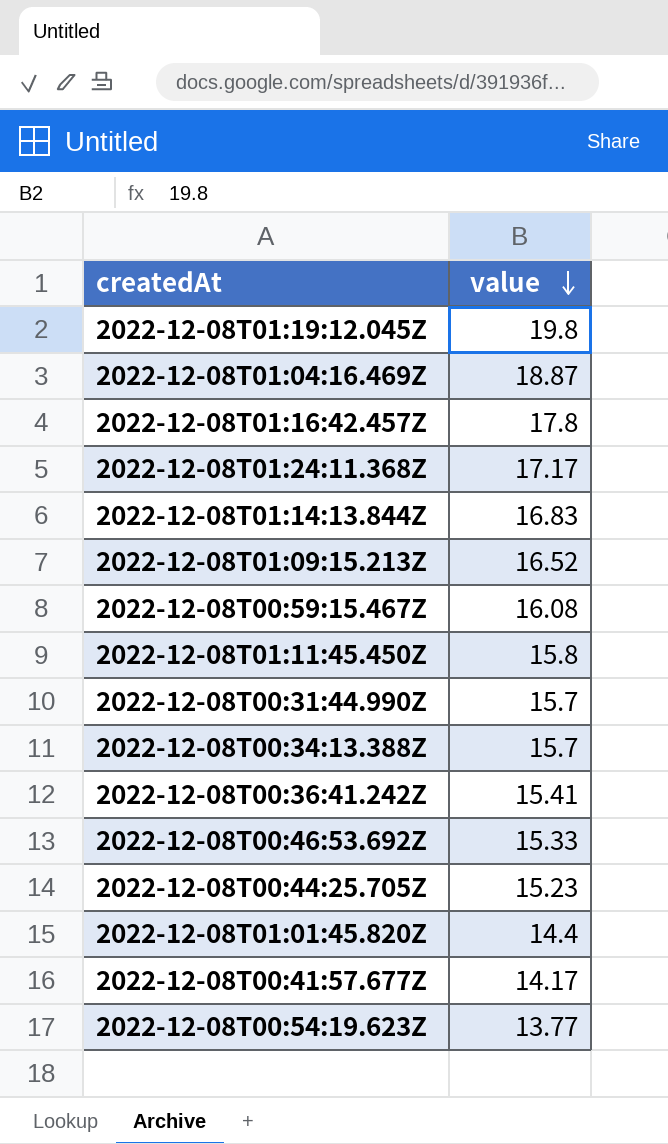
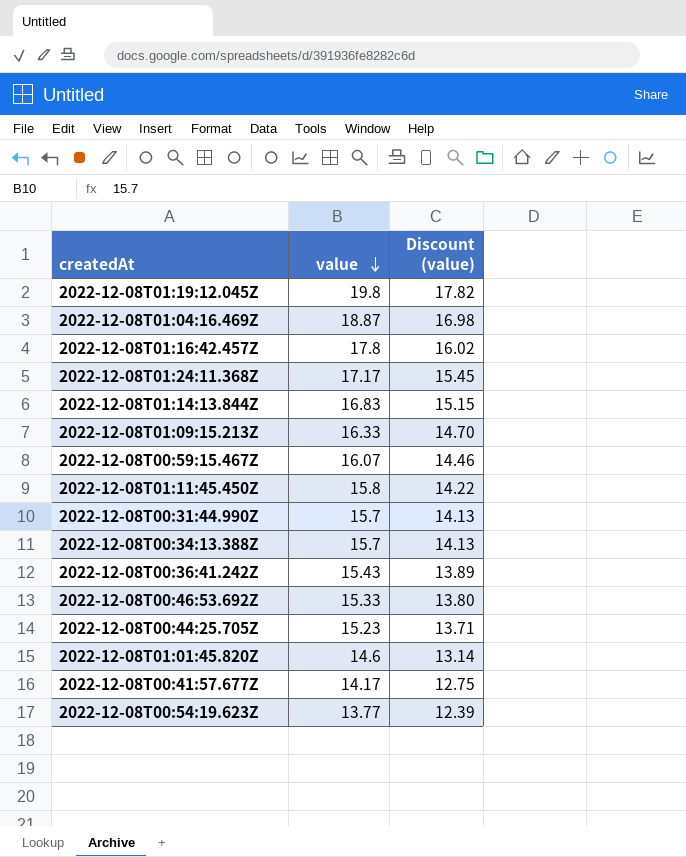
column Discount (value) | formula: none -> [value] * 0.9
2022-12-08T01:09:15.213Z | value: 16.52 -> 16.33
2022-12-08T00:59:15.467Z | value: 16.08 -> 16.07
2022-12-08T00:36:41.242Z | value: 15.41 -> 15.43
2022-12-08T01:01:45.820Z | value: 14.4 -> 14.6

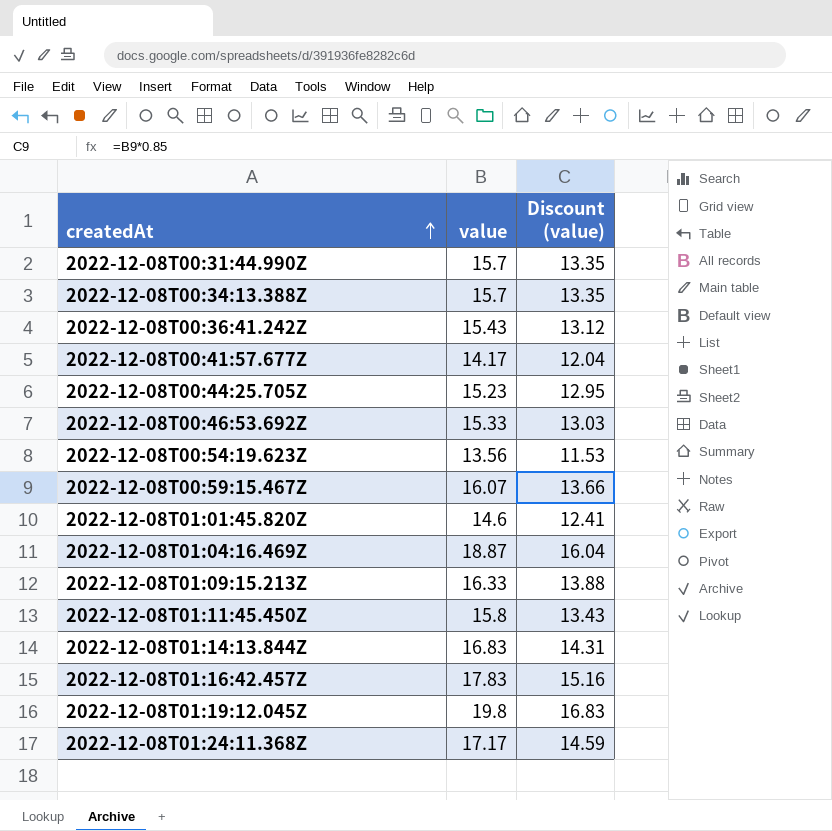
row order: value descending -> createdAt ascending
column Discount (value) | formula: [value] * 0.9 -> [value] * 0.85
2022-12-08T00:54:19.623Z | value: 13.77 -> 13.56
2022-12-08T01:16:42.457Z | value: 17.8 -> 17.83

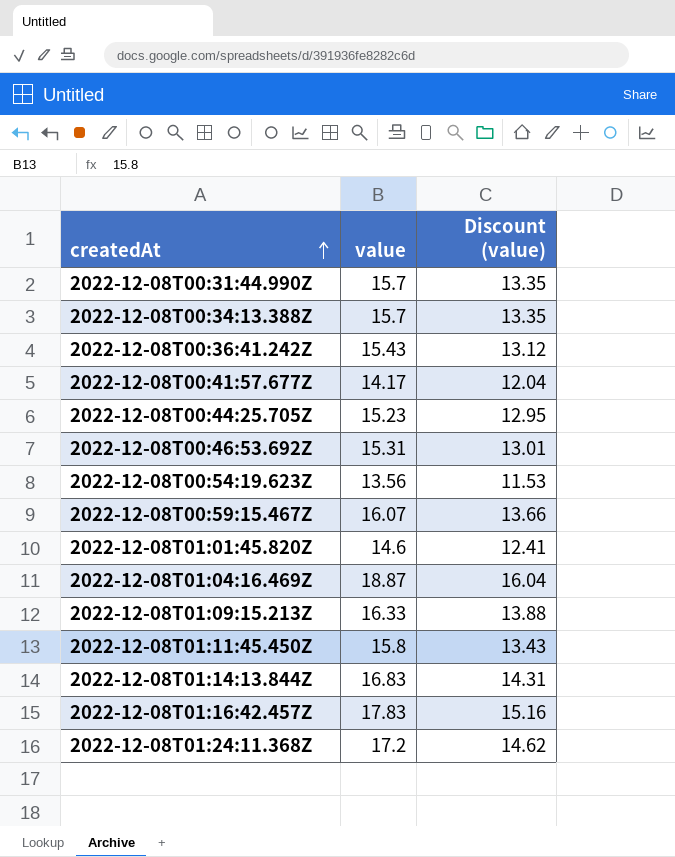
row 2022-12-08T01:19:12.045Z: 19.8 | 16.83 -> none
2022-12-08T00:46:53.692Z | value: 15.33 -> 15.31
2022-12-08T00:46:53.692Z | Discount (value): 13.03 -> 13.01
2022-12-08T01:24:11.368Z | value: 17.17 -> 17.2
2022-12-08T01:24:11.368Z | Discount (value): 14.59 -> 14.62

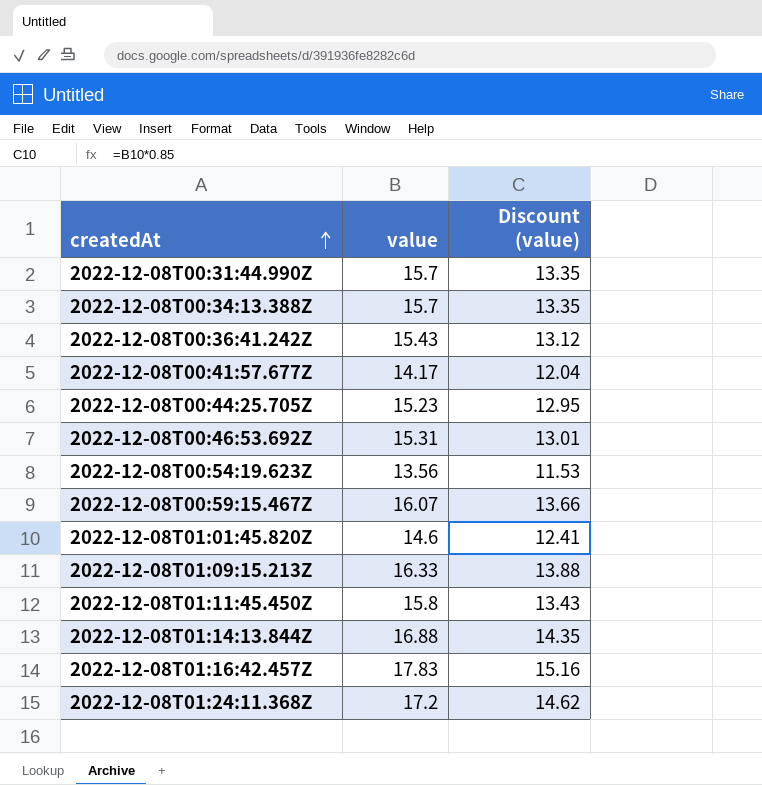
row 2022-12-08T01:04:16.469Z: 18.87 | 16.04 -> none
2022-12-08T01:14:13.844Z | value: 16.83 -> 16.88
2022-12-08T01:14:13.844Z | Discount (value): 14.31 -> 14.35

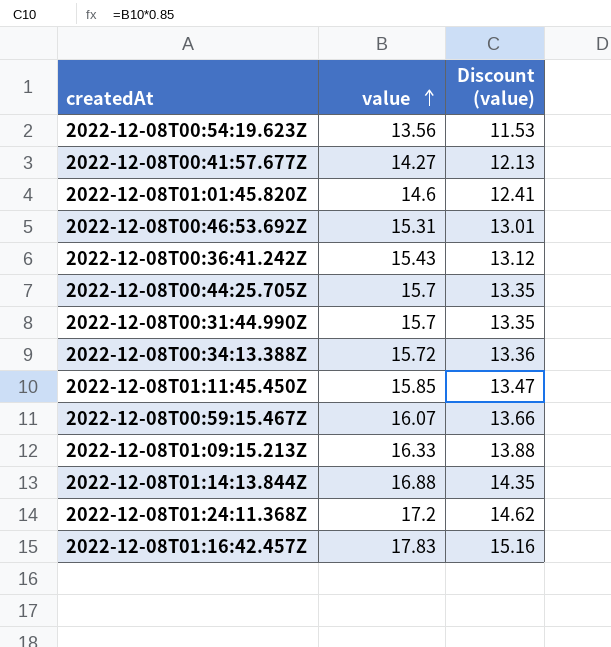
row order: createdAt ascending -> value ascending
2022-12-08T00:41:57.677Z | value: 14.17 -> 14.27
2022-12-08T00:41:57.677Z | Discount (value): 12.04 -> 12.13
2022-12-08T00:44:25.705Z | value: 15.23 -> 15.7
2022-12-08T00:44:25.705Z | Discount (value): 12.95 -> 13.35
2022-12-08T00:34:13.388Z | value: 15.7 -> 15.72
2022-12-08T00:34:13.388Z | Discount (value): 13.35 -> 13.36
2022-12-08T01:11:45.450Z | value: 15.8 -> 15.85
2022-12-08T01:11:45.450Z | Discount (value): 13.43 -> 13.47

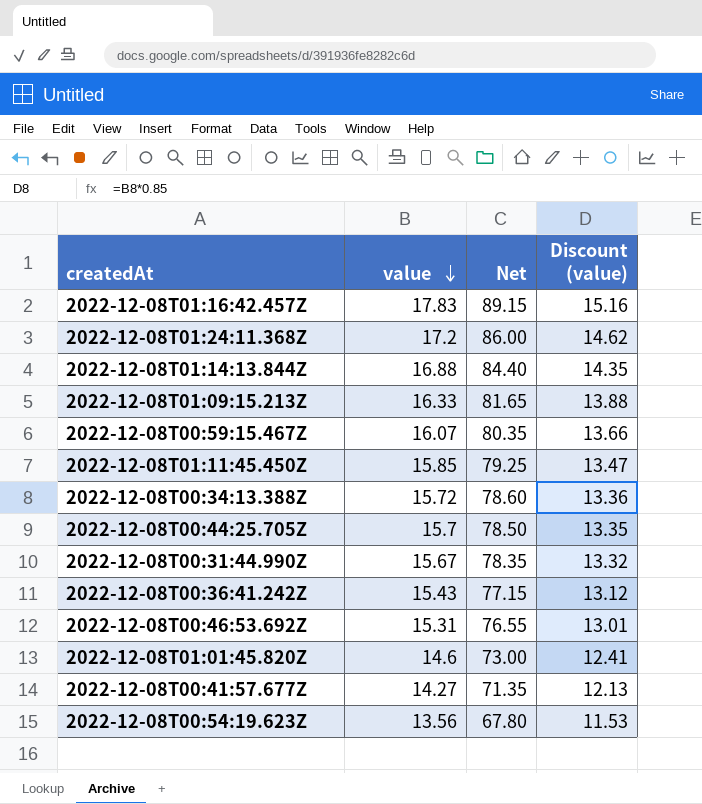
row order: value ascending -> value descending
column Net | formula: none -> [value] * 5
2022-12-08T00:31:44.990Z | value: 15.7 -> 15.67
2022-12-08T00:31:44.990Z | Discount (value): 13.35 -> 13.32

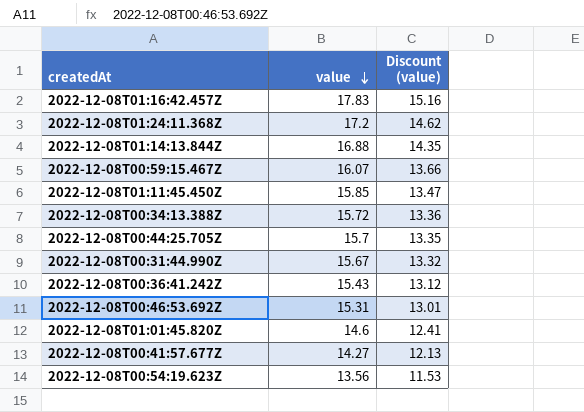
column Net | formula: [value] * 5 -> none
row 2022-12-08T01:09:15.213Z: 16.33 | 81.65 | 13.88 -> none

